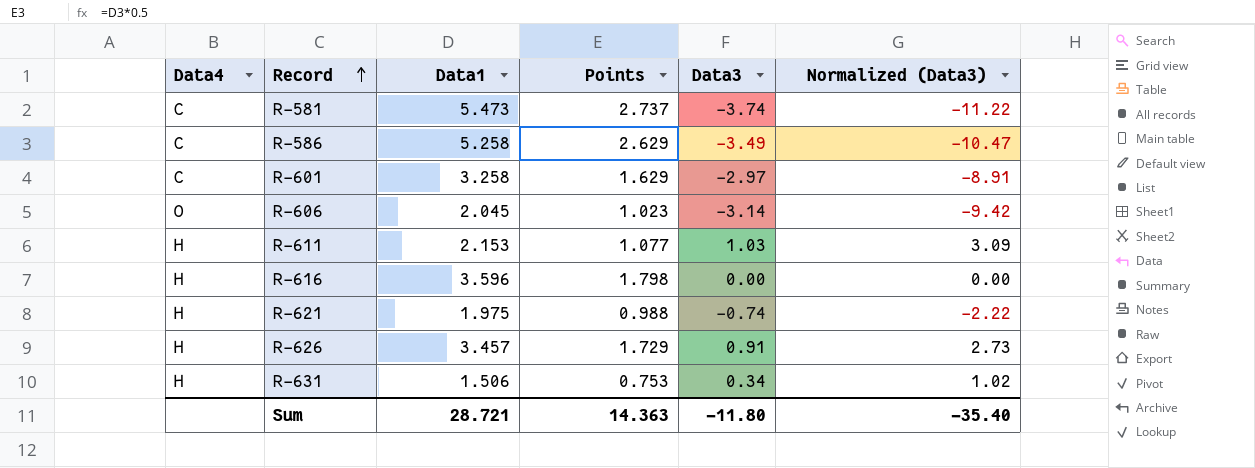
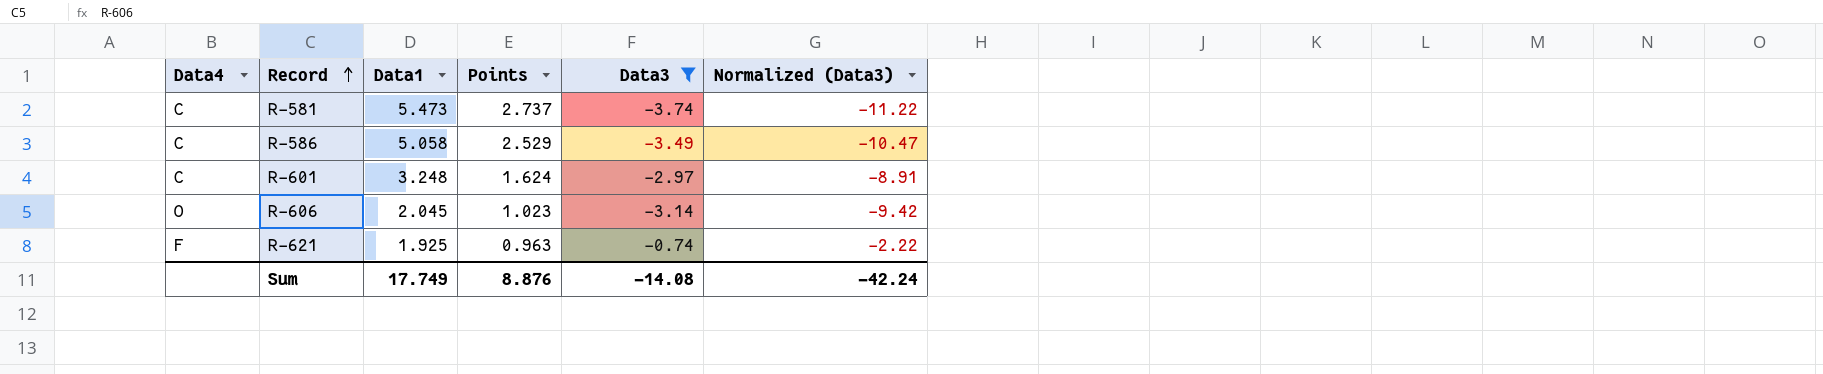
filter: none -> Data3 <= -0.74
R-586 | Data1: 5.258 -> 5.058
R-586 | Points: 2.629 -> 2.529
R-601 | Data1: 3.258 -> 3.248
R-601 | Points: 1.629 -> 1.624
R-621 | Data4: H -> F
R-621 | Data1: 1.975 -> 1.925
R-621 | Points: 0.988 -> 0.963
Sum | Data1: 28.721 -> 17.749
Sum | Points: 14.363 -> 8.876
Sum | Data3: -11.80 -> -14.08
Sum | Normalized (Data3): -35.40 -> -42.24

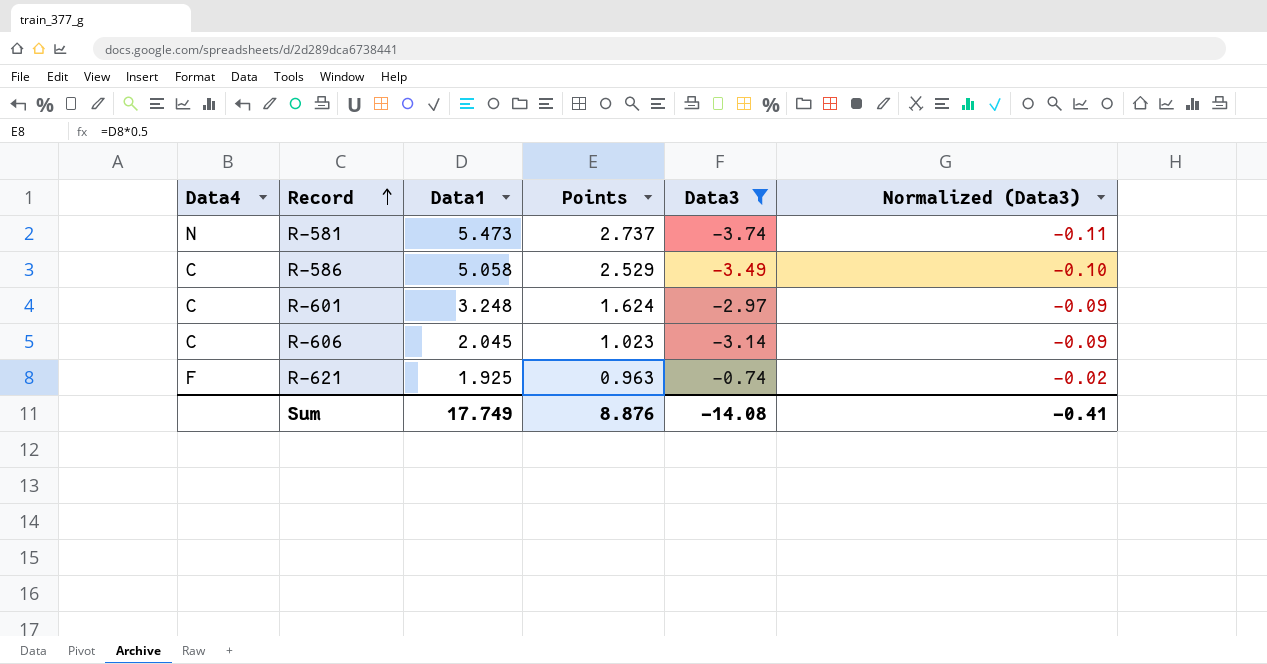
column Normalized (Data3) | formula: [Data3] * 3 -> [Data3] * 0.03
R-581 | Data4: C -> N
R-606 | Data4: O -> C
Sum | Normalized (Data3): -42.24 -> -0.41

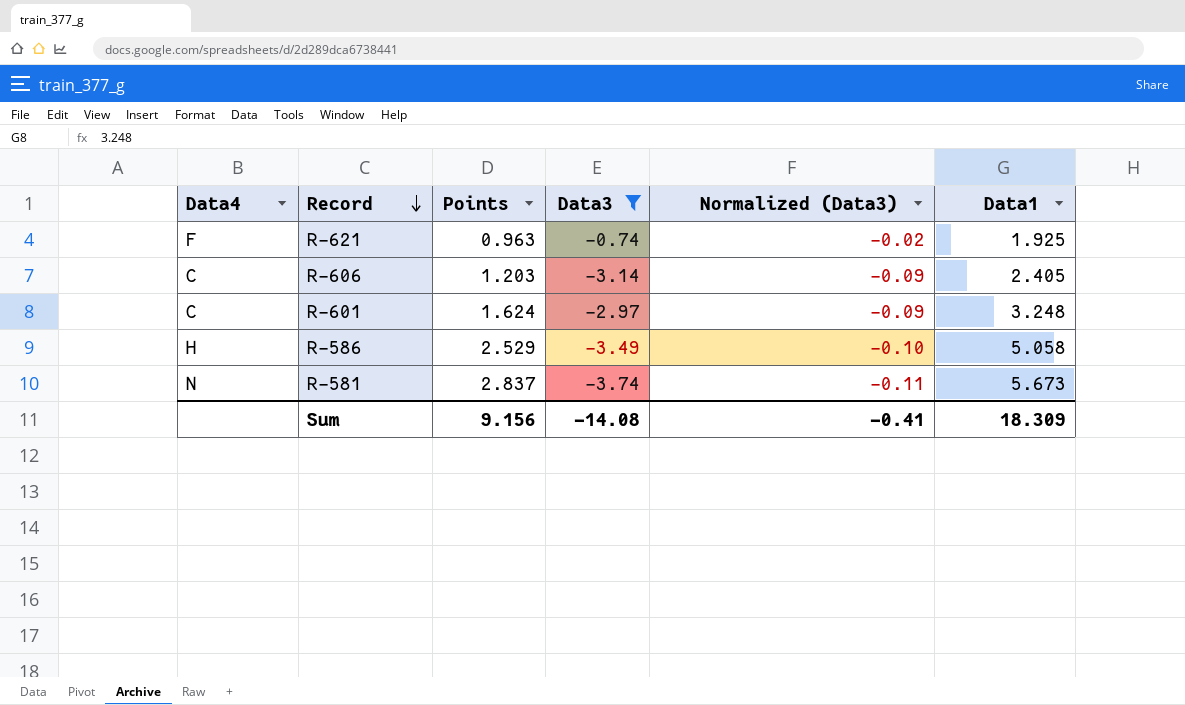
row order: Record ascending -> Record descending
column Data1 | position: 3 -> 6
R-606 | Points: 1.023 -> 1.203
R-606 | Data1: 2.045 -> 2.405
R-586 | Data4: C -> H
R-581 | Points: 2.737 -> 2.837
R-581 | Data1: 5.473 -> 5.673
Sum | Points: 8.876 -> 9.156
Sum | Data1: 17.749 -> 18.309

